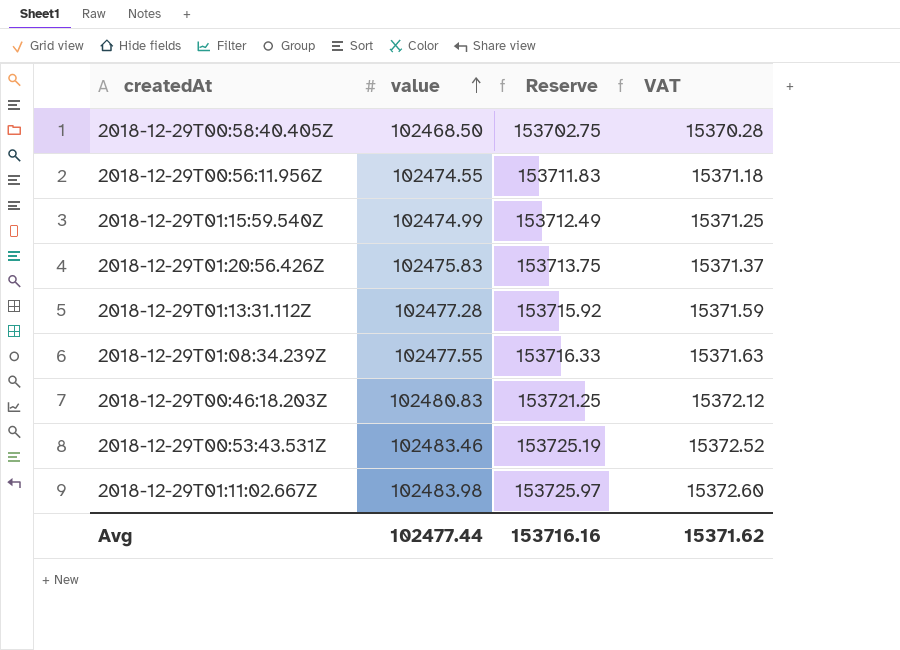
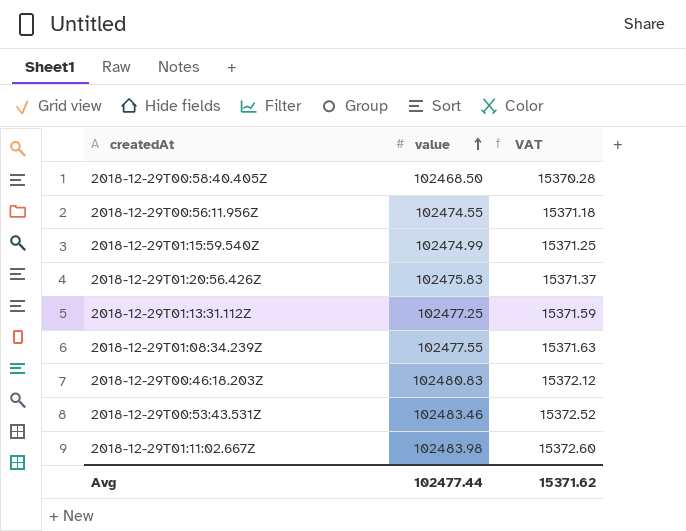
column Reserve | formula: [value] * 1.5 -> none
2018-12-29T01:13:31.112Z | value: 102477.28 -> 102477.25

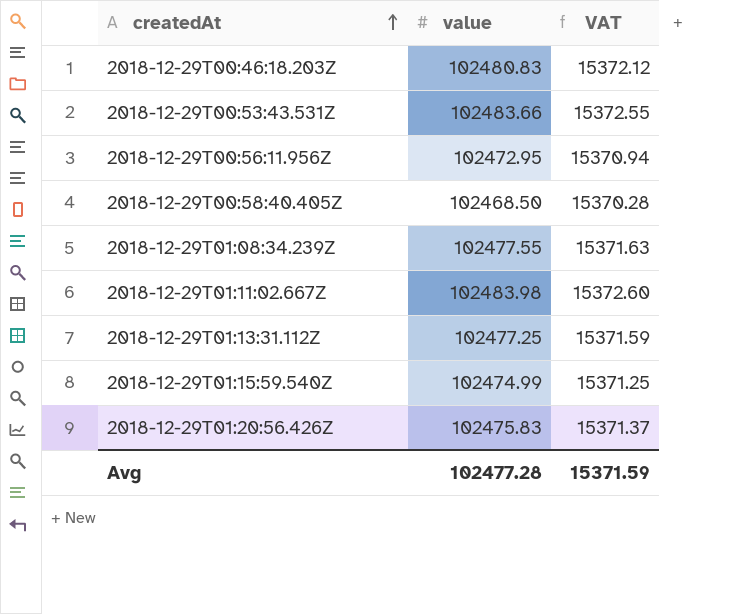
row order: value ascending -> createdAt ascending
2018-12-29T00:53:43.531Z | value: 102483.46 -> 102483.66
2018-12-29T00:53:43.531Z | VAT: 15372.52 -> 15372.55
2018-12-29T00:56:11.956Z | value: 102474.55 -> 102472.95
2018-12-29T00:56:11.956Z | VAT: 15371.18 -> 15370.94
Avg | value: 102477.44 -> 102477.28
Avg | VAT: 15371.62 -> 15371.59

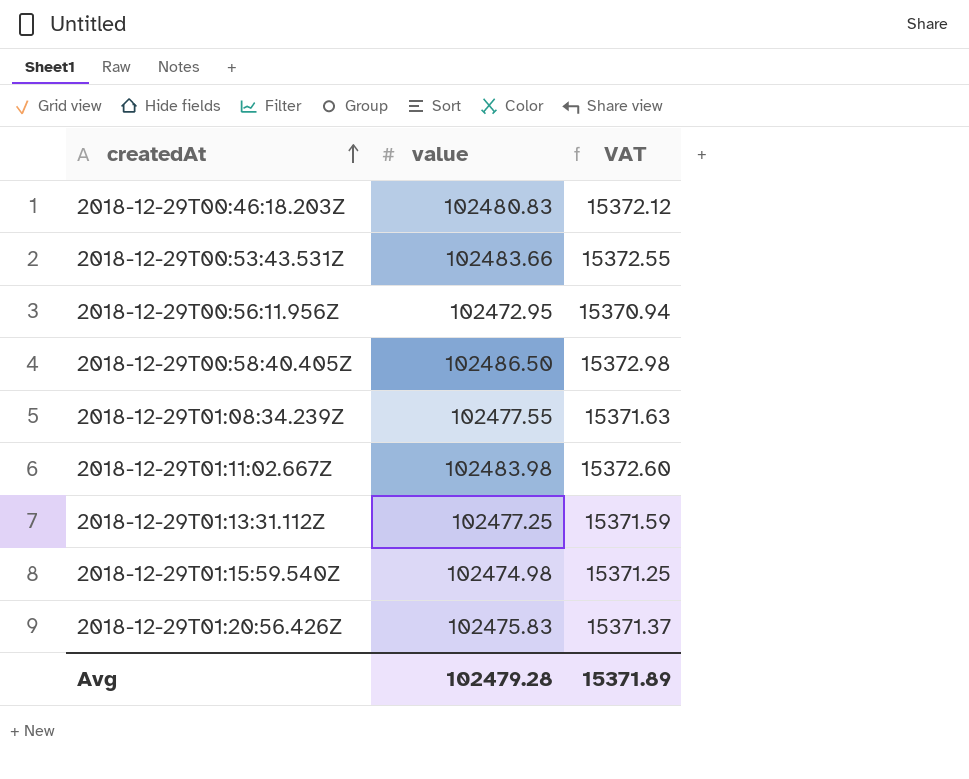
2018-12-29T00:58:40.405Z | value: 102468.50 -> 102486.50
2018-12-29T00:58:40.405Z | VAT: 15370.28 -> 15372.98
2018-12-29T01:15:59.540Z | value: 102474.99 -> 102474.98
Avg | value: 102477.28 -> 102479.28
Avg | VAT: 15371.59 -> 15371.89

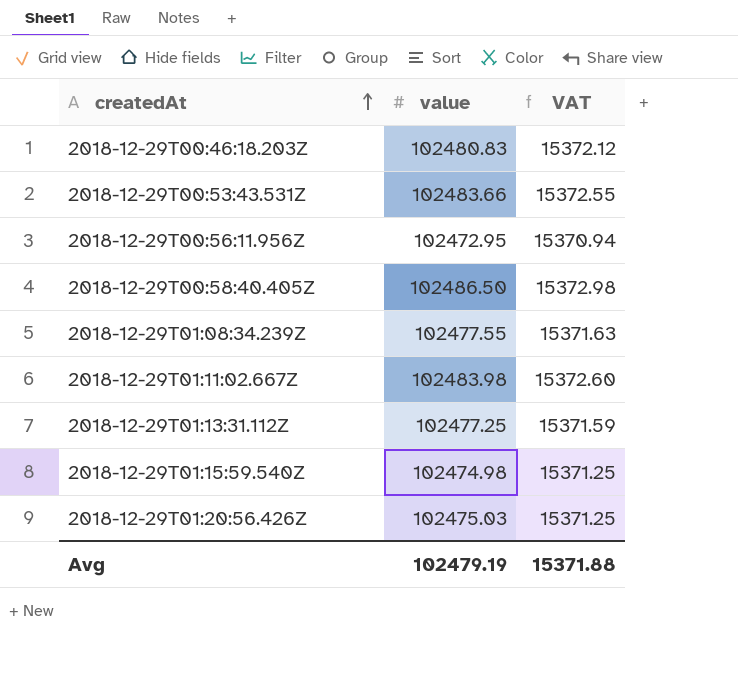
2018-12-29T01:20:56.426Z | value: 102475.83 -> 102475.03
2018-12-29T01:20:56.426Z | VAT: 15371.37 -> 15371.25
Avg | value: 102479.28 -> 102479.19
Avg | VAT: 15371.89 -> 15371.88

